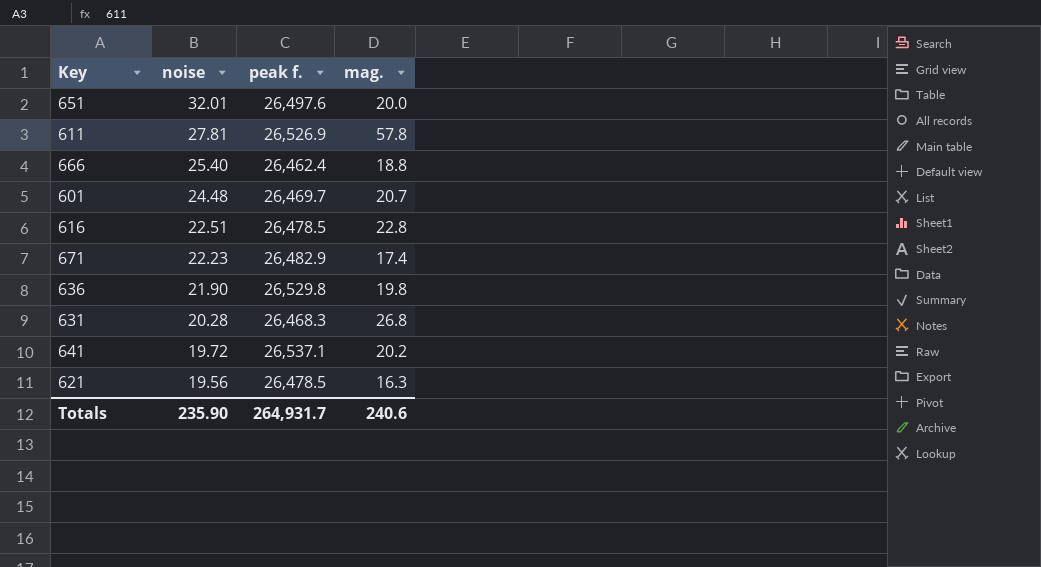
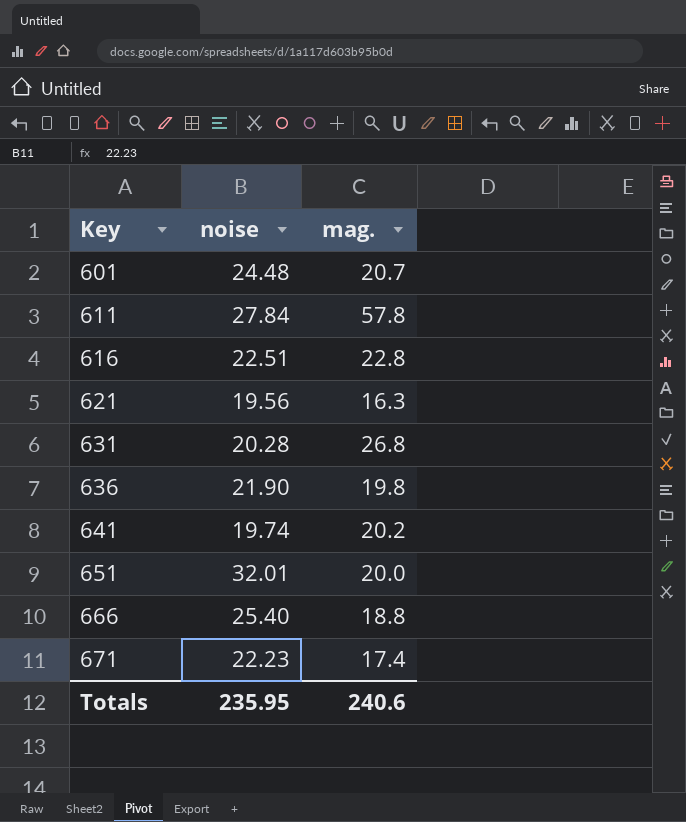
row order: noise descending -> Key ascending
column peak f. | position: 3 -> none
611 | noise: 27.81 -> 27.84
641 | noise: 19.72 -> 19.74
Totals | noise: 235.90 -> 235.95

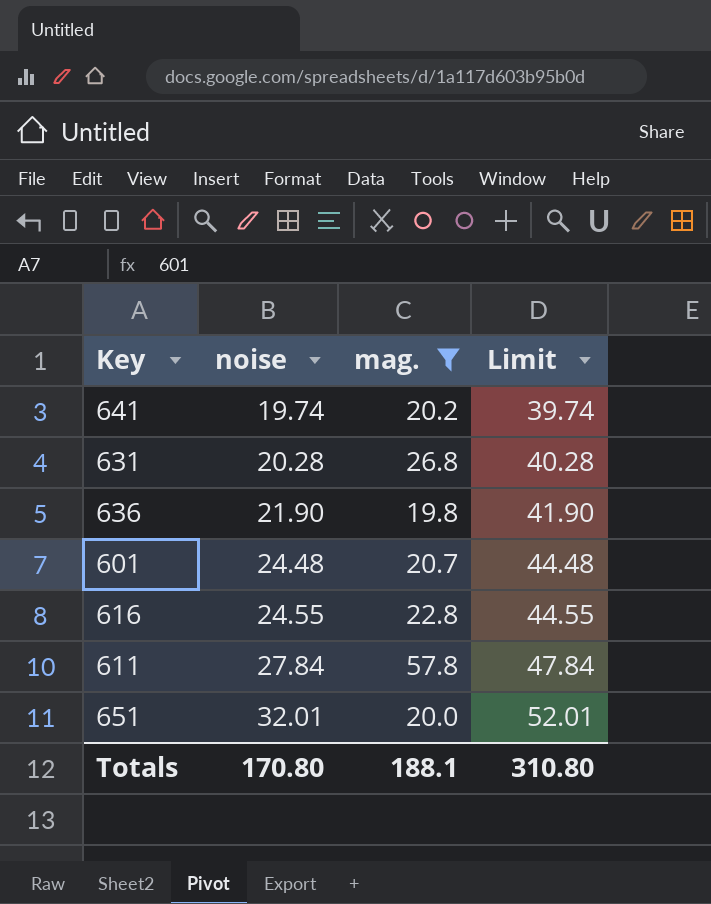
filter: none -> mag. >= 19.8
row order: Key ascending -> noise ascending
column Limit | formula: none -> [noise] + 20
616 | noise: 22.51 -> 24.55
Totals | noise: 235.95 -> 170.80
Totals | mag.: 240.6 -> 188.1

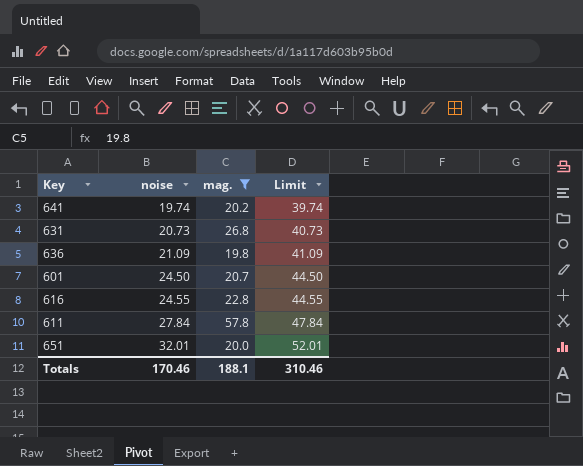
631 | noise: 20.28 -> 20.73
631 | Limit: 40.28 -> 40.73
636 | noise: 21.90 -> 21.09
636 | Limit: 41.90 -> 41.09
601 | noise: 24.48 -> 24.50
601 | Limit: 44.48 -> 44.50
Totals | noise: 170.80 -> 170.46
Totals | Limit: 310.80 -> 310.46

